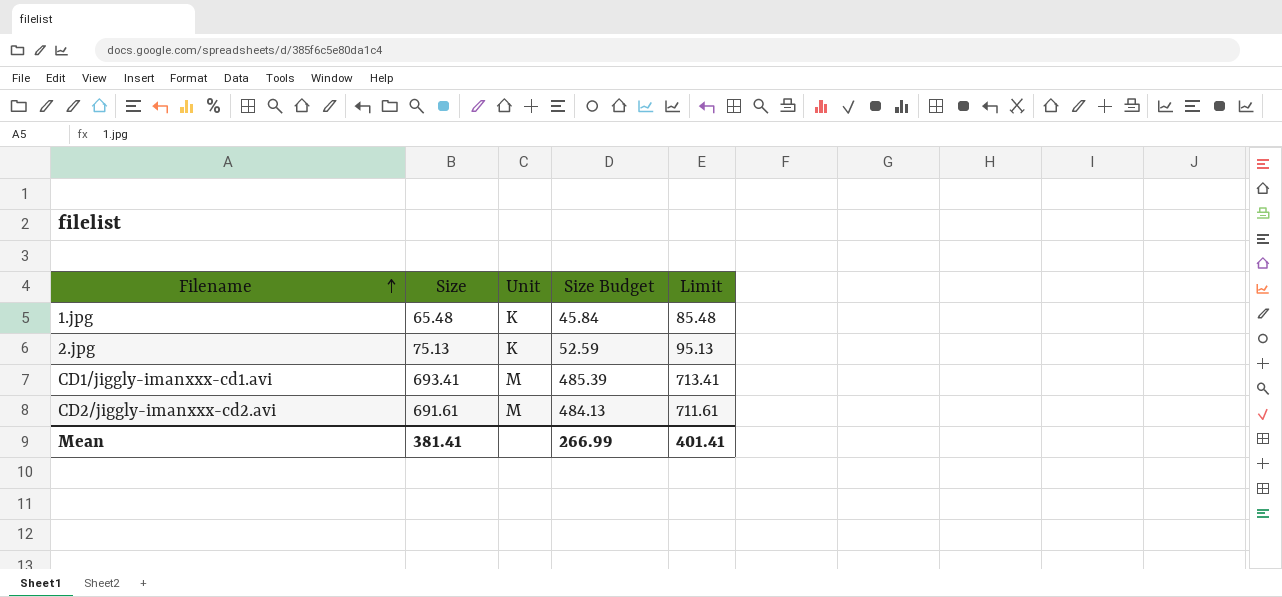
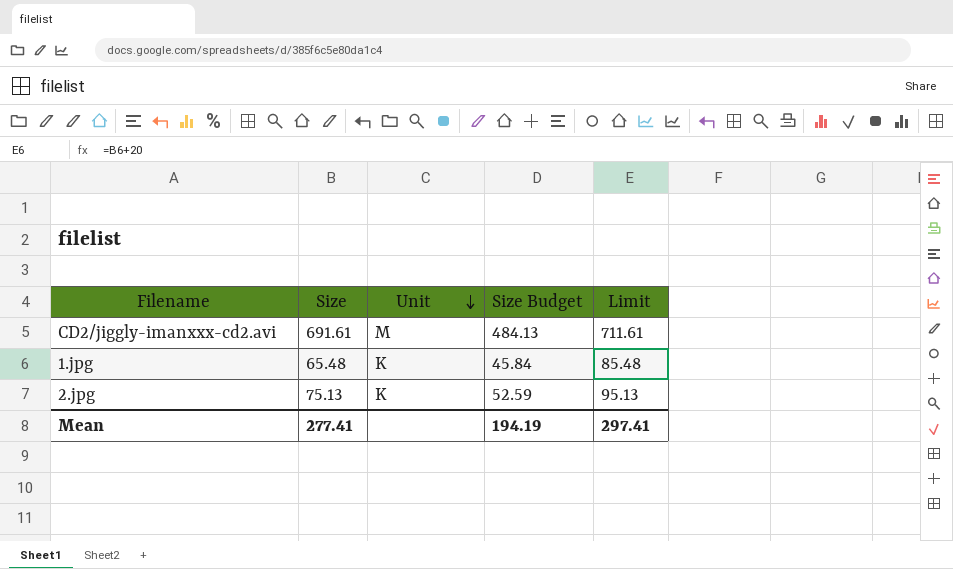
row order: Filename ascending -> Unit descending
row CD1/jiggly-imanxxx-cd1.avi: 693.41 | M | 485.39 | 713.41 -> none
Mean | Size: 381.41 -> 277.41
Mean | Size Budget: 266.99 -> 194.19
Mean | Limit: 401.41 -> 297.41

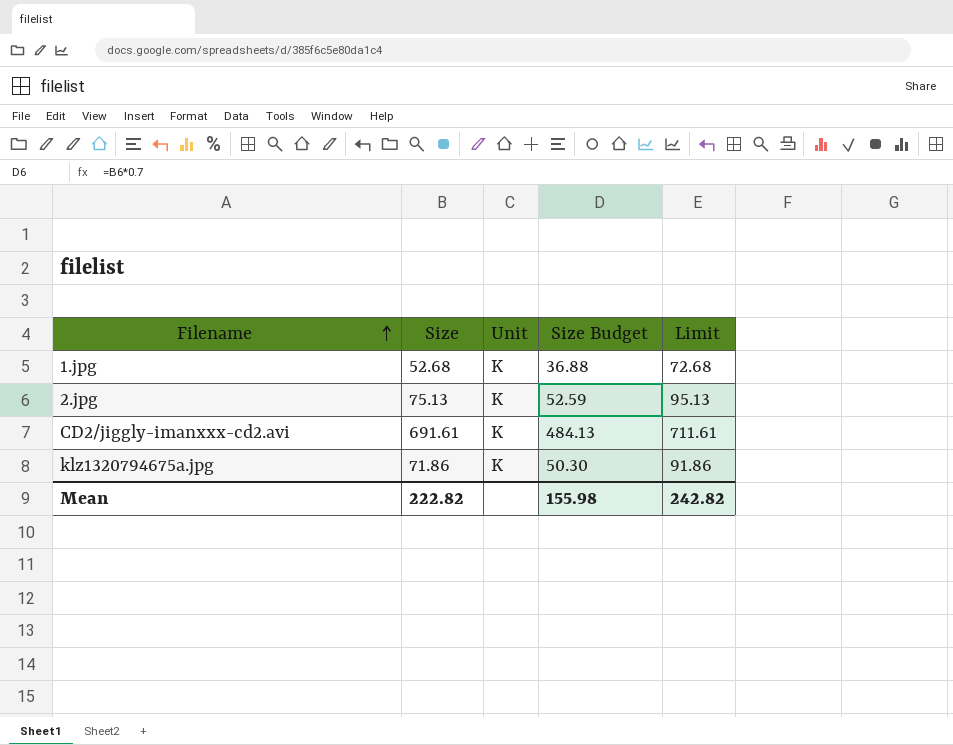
row order: Unit descending -> Filename ascending
1.jpg | Size: 65.48 -> 52.68
1.jpg | Size Budget: 45.84 -> 36.88
1.jpg | Limit: 85.48 -> 72.68
CD2/jiggly-imanxxx-cd2.avi | Unit: M -> K
row klz1320794675a.jpg: none -> 71.86 | K | 50.30 | 91.86
Mean | Size: 277.41 -> 222.82
Mean | Size Budget: 194.19 -> 155.98
Mean | Limit: 297.41 -> 242.82

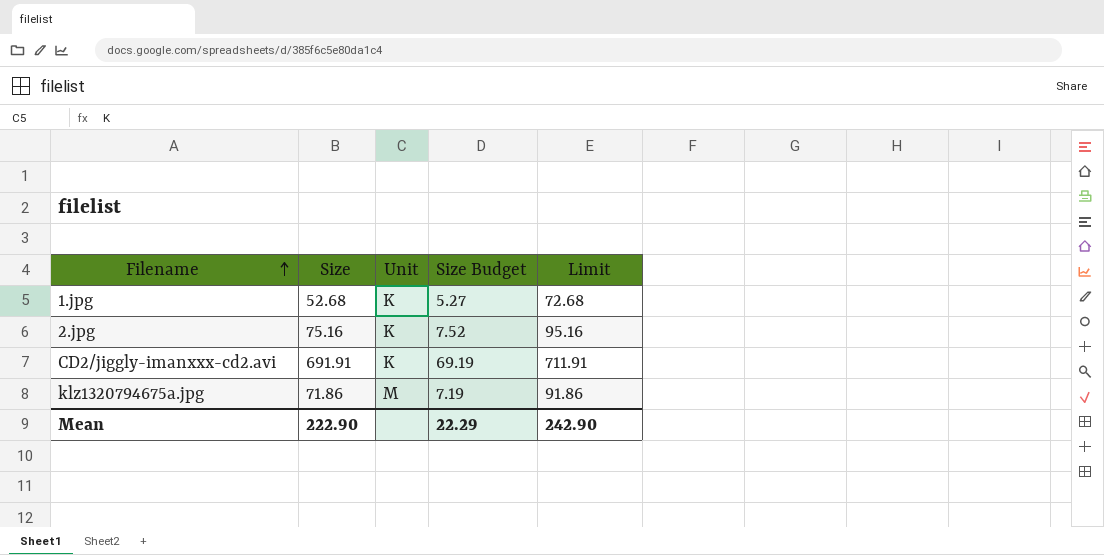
column Size Budget | formula: [Size] * 0.7 -> [Size] * 0.1
2.jpg | Size: 75.13 -> 75.16
2.jpg | Limit: 95.13 -> 95.16
CD2/jiggly-imanxxx-cd2.avi | Size: 691.61 -> 691.91
CD2/jiggly-imanxxx-cd2.avi | Limit: 711.61 -> 711.91
klz1320794675a.jpg | Unit: K -> M
Mean | Size: 222.82 -> 222.90
Mean | Size Budget: 155.98 -> 22.29
Mean | Limit: 242.82 -> 242.90

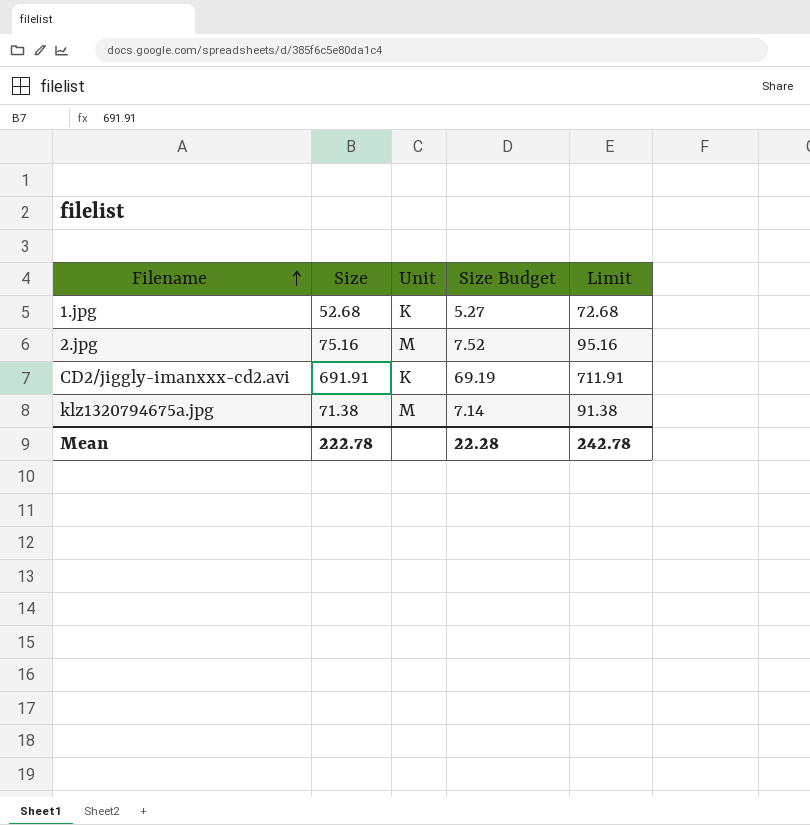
2.jpg | Unit: K -> M
klz1320794675a.jpg | Size: 71.86 -> 71.38
klz1320794675a.jpg | Size Budget: 7.19 -> 7.14
klz1320794675a.jpg | Limit: 91.86 -> 91.38
Mean | Size: 222.90 -> 222.78
Mean | Size Budget: 22.29 -> 22.28
Mean | Limit: 242.90 -> 242.78

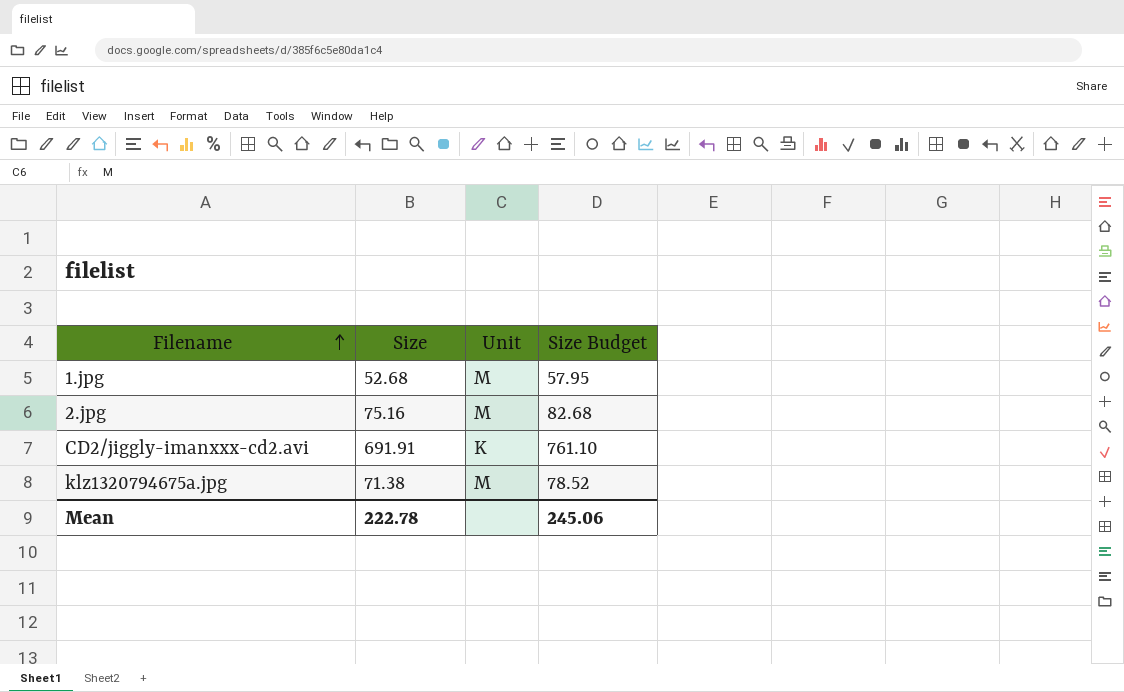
column Limit | formula: [Size] + 20 -> none
column Size Budget | formula: [Size] * 0.1 -> [Size] * 1.1
1.jpg | Unit: K -> M
Mean | Size Budget: 22.28 -> 245.06

